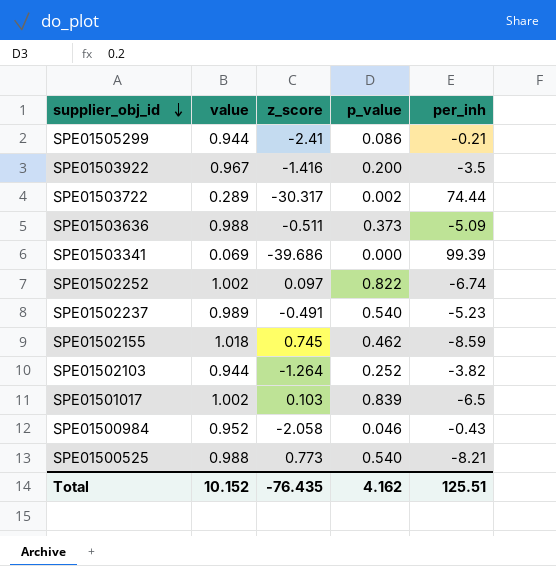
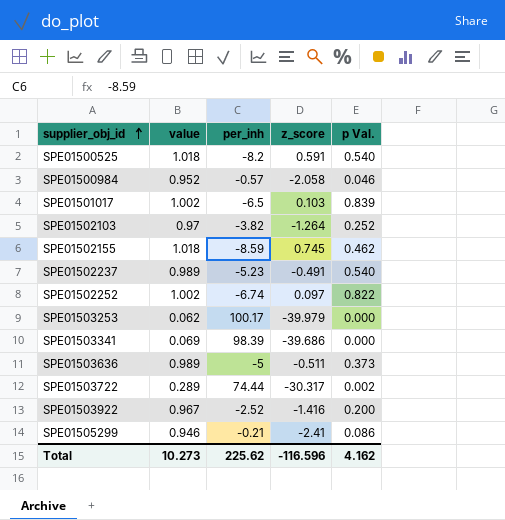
row order: supplier_obj_id descending -> supplier_obj_id ascending
column per_inh | position: 5 -> 3
column name: p_value -> p Val.
SPE01500525 | value: 0.988 -> 1.018
SPE01500525 | per_inh: -8.21 -> -8.2
SPE01500525 | z_score: 0.773 -> 0.591
SPE01500984 | per_inh: -0.43 -> -0.57
SPE01502103 | value: 0.944 -> 0.97
row SPE01503253: none -> 0.062 | 100.17 | -39.979 | 0.000
SPE01503341 | per_inh: 99.39 -> 98.39
SPE01503636 | value: 0.988 -> 0.989
SPE01503636 | per_inh: -5.09 -> -5
SPE01503922 | per_inh: -3.5 -> -2.52
SPE01505299 | value: 0.944 -> 0.946
Total | value: 10.152 -> 10.273
Total | per_inh: 125.51 -> 225.62
Total | z_score: -76.435 -> -116.596

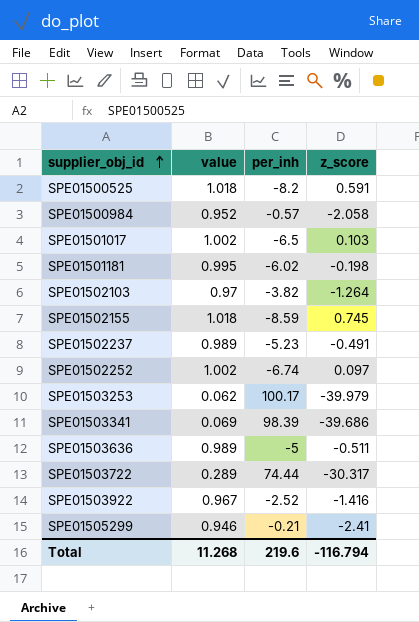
column p Val. | position: 5 -> none
row SPE01501181: none -> 0.995 | -6.02 | -0.198
Total | value: 10.273 -> 11.268
Total | per_inh: 225.62 -> 219.6
Total | z_score: -116.596 -> -116.794

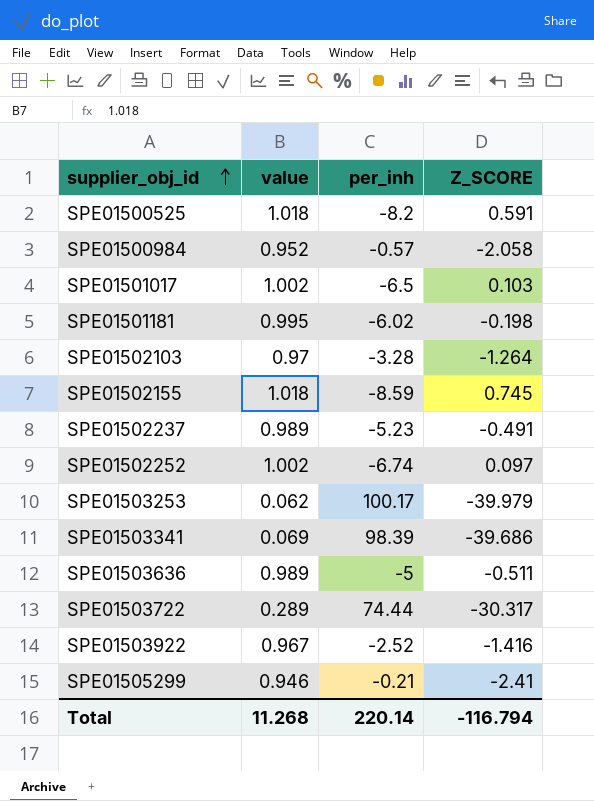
column name: z_score -> Z_SCORE
SPE01502103 | per_inh: -3.82 -> -3.28
Total | per_inh: 219.6 -> 220.14

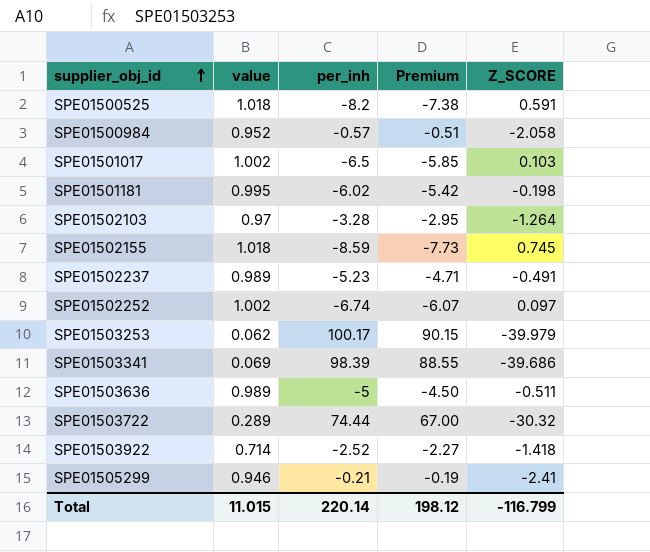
column Premium | formula: none -> [per_inh] * 0.9
SPE01503722 | Z_SCORE: -30.317 -> -30.32
SPE01503922 | value: 0.967 -> 0.714
SPE01503922 | Z_SCORE: -1.416 -> -1.418
Total | value: 11.268 -> 11.015
Total | Z_SCORE: -116.794 -> -116.799

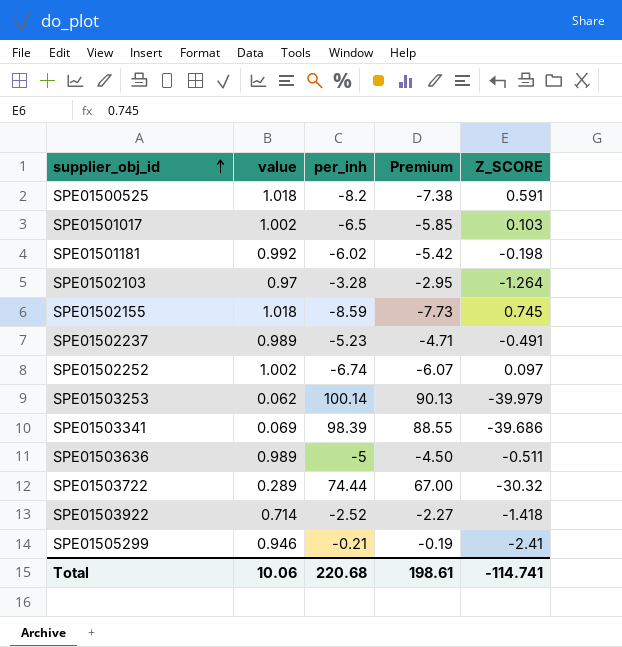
row SPE01500984: 0.952 | -0.57 | -0.51 | -2.058 -> none
SPE01501181 | value: 0.995 -> 0.992
SPE01503253 | per_inh: 100.17 -> 100.14
SPE01503253 | Premium: 90.15 -> 90.13
Total | value: 11.015 -> 10.06
Total | per_inh: 220.14 -> 220.68
Total | Premium: 198.12 -> 198.61
Total | Z_SCORE: -116.799 -> -114.741

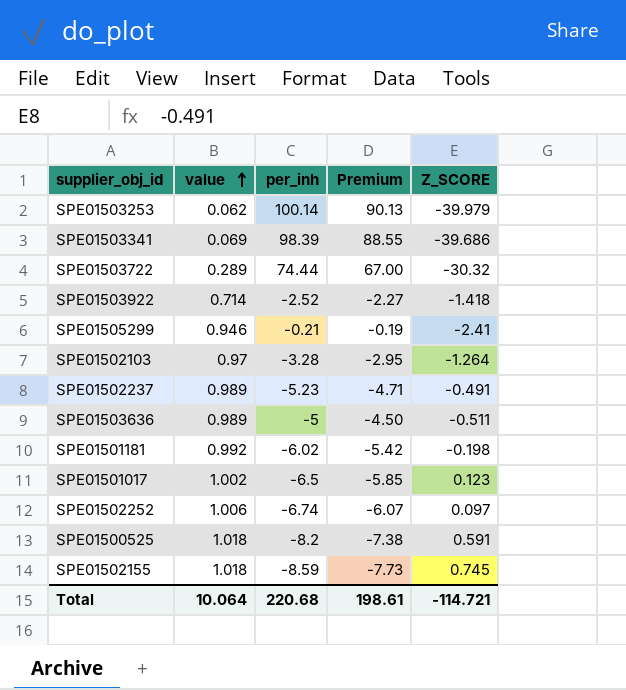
row order: supplier_obj_id ascending -> value ascending
SPE01501017 | Z_SCORE: 0.103 -> 0.123
SPE01502252 | value: 1.002 -> 1.006
Total | value: 10.06 -> 10.064
Total | Z_SCORE: -114.741 -> -114.721

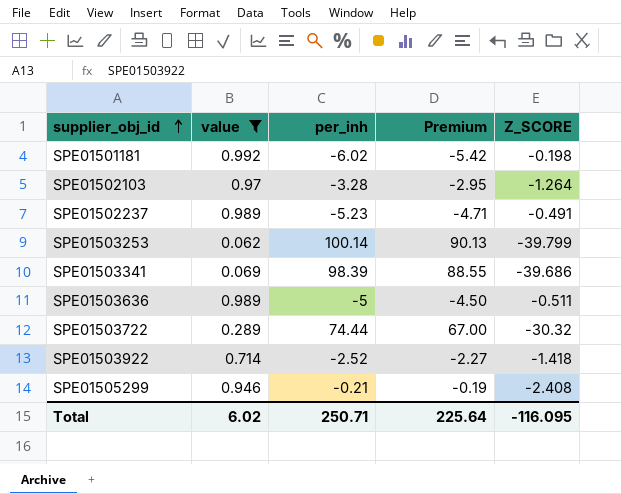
filter: none -> value <= 0.992
row order: value ascending -> supplier_obj_id ascending
SPE01503253 | Z_SCORE: -39.979 -> -39.799
SPE01505299 | Z_SCORE: -2.41 -> -2.408
Total | value: 10.064 -> 6.02
Total | per_inh: 220.68 -> 250.71
Total | Premium: 198.61 -> 225.64
Total | Z_SCORE: -114.721 -> -116.095

